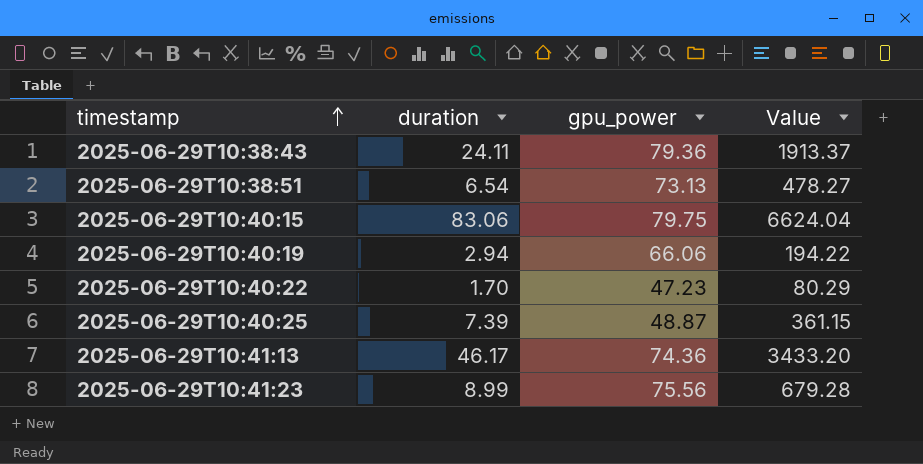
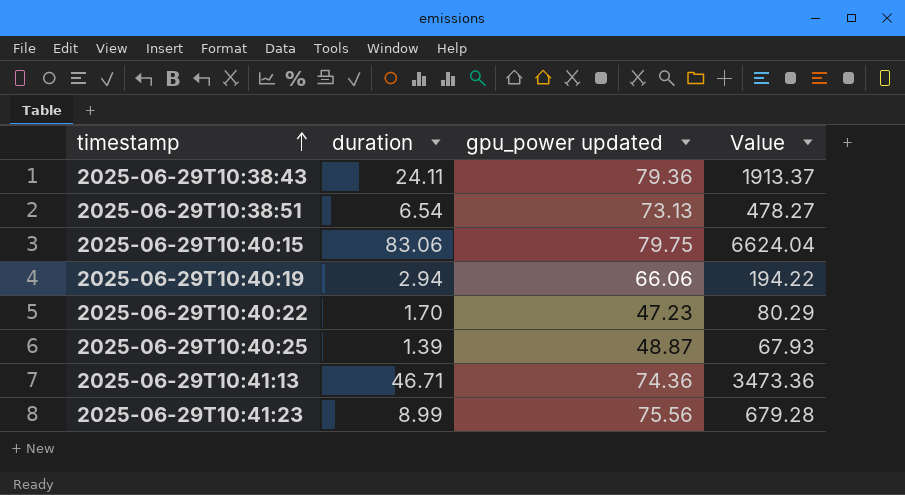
column name: gpu_power -> gpu_power updated
2025-06-29T10:40:25 | duration: 7.39 -> 1.39
2025-06-29T10:40:25 | Value: 361.15 -> 67.93
2025-06-29T10:41:13 | duration: 46.17 -> 46.71
2025-06-29T10:41:13 | Value: 3433.20 -> 3473.36

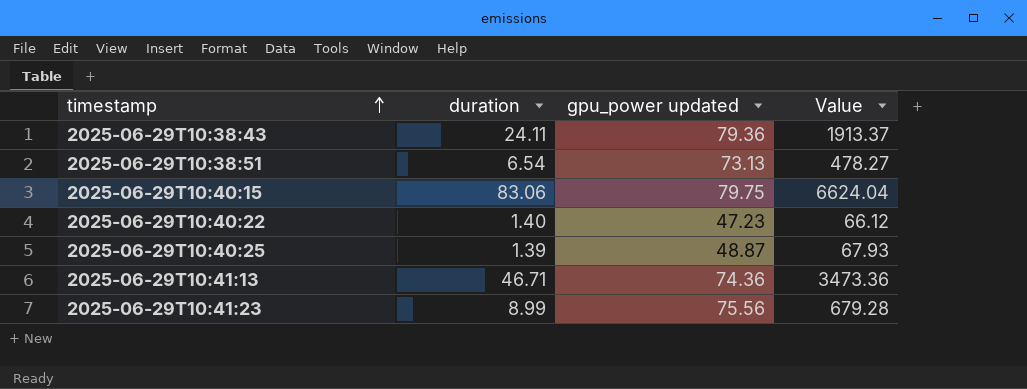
row 2025-06-29T10:40:19: 2.94 | 66.06 | 194.22 -> none
2025-06-29T10:40:22 | duration: 1.70 -> 1.40
2025-06-29T10:40:22 | Value: 80.29 -> 66.12

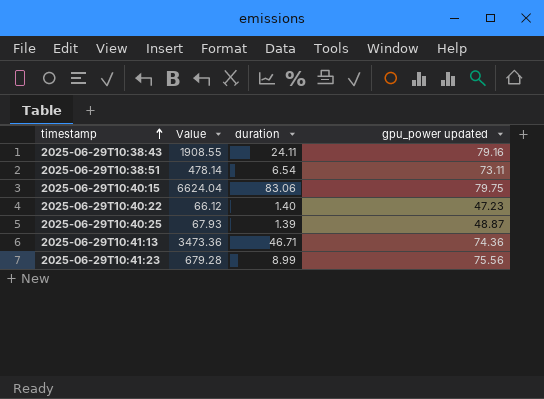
column Value | position: 4 -> 2
2025-06-29T10:38:43 | Value: 1913.37 -> 1908.55
2025-06-29T10:38:43 | gpu_power updated: 79.36 -> 79.16
2025-06-29T10:38:51 | Value: 478.27 -> 478.14
2025-06-29T10:38:51 | gpu_power updated: 73.13 -> 73.11

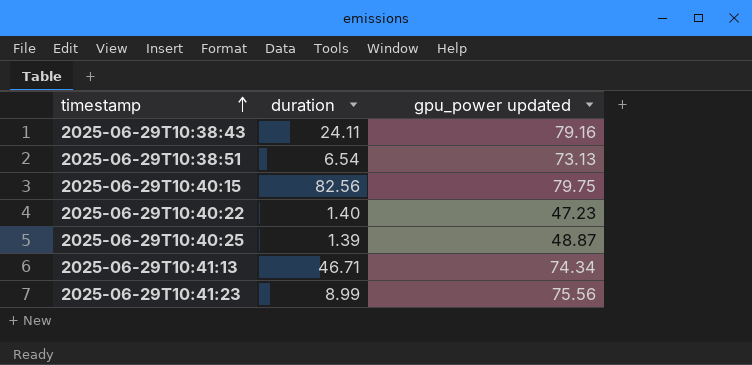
column Value | formula: [duration] * [gpu_power updated] -> none
2025-06-29T10:38:51 | gpu_power updated: 73.11 -> 73.13
2025-06-29T10:40:15 | duration: 83.06 -> 82.56
2025-06-29T10:41:13 | gpu_power updated: 74.36 -> 74.34

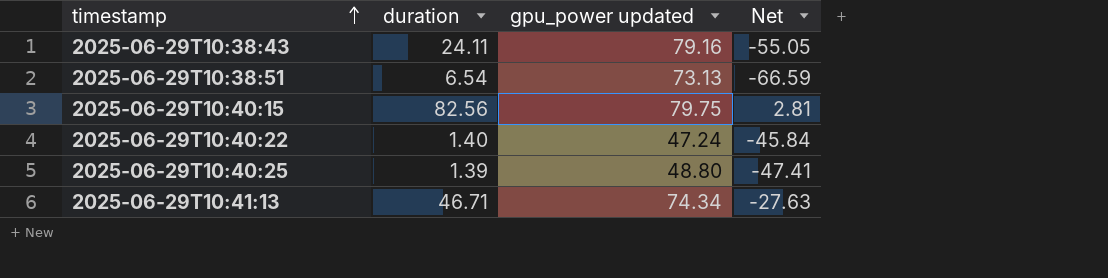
column Net | formula: none -> [duration] - [gpu_power updated]
row 2025-06-29T10:41:23: 8.99 | 75.56 -> none
2025-06-29T10:40:22 | gpu_power updated: 47.23 -> 47.24
2025-06-29T10:40:25 | gpu_power updated: 48.87 -> 48.80

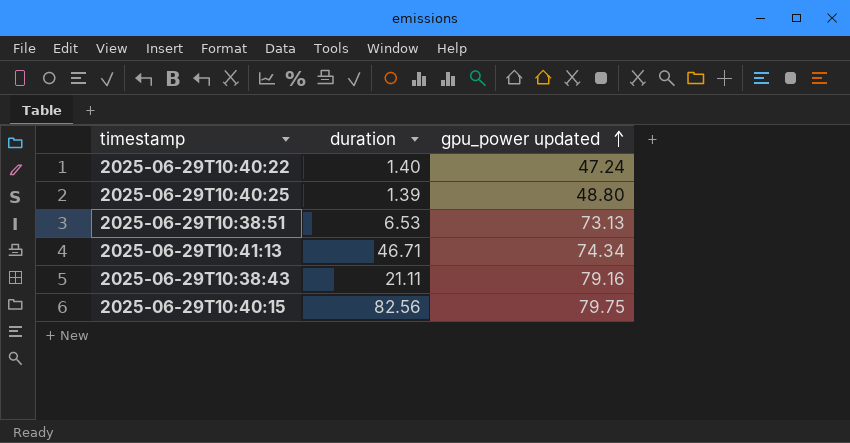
row order: timestamp ascending -> gpu_power updated ascending
column Net | formula: [duration] - [gpu_power updated] -> none
2025-06-29T10:38:51 | duration: 6.54 -> 6.53
2025-06-29T10:38:43 | duration: 24.11 -> 21.11

